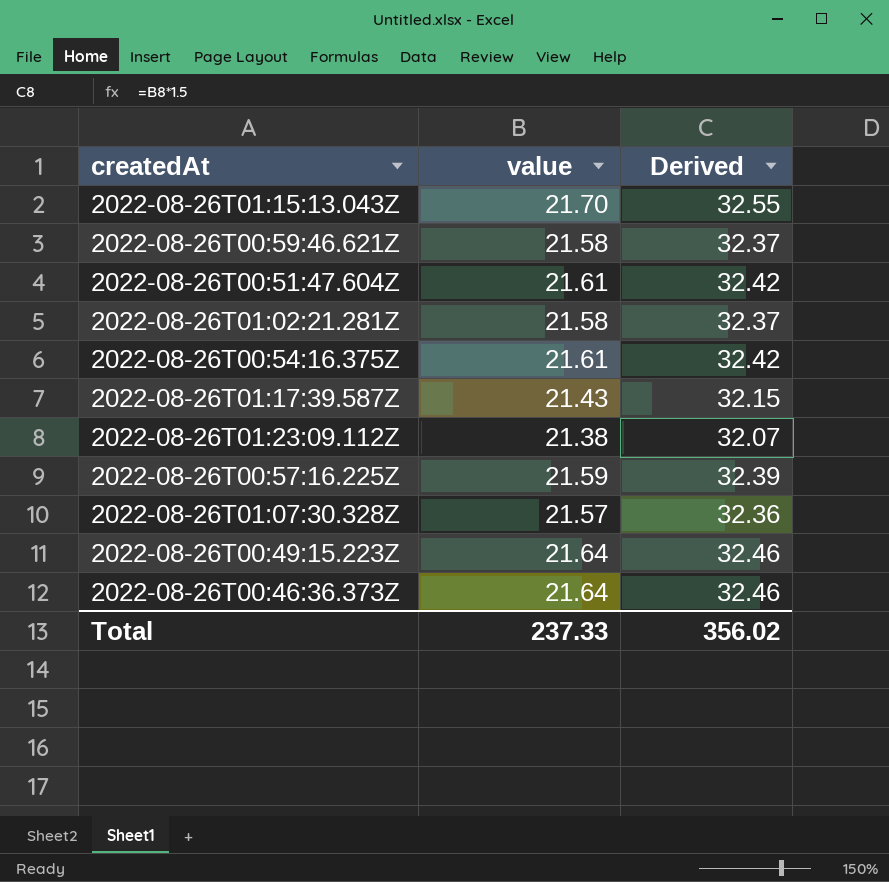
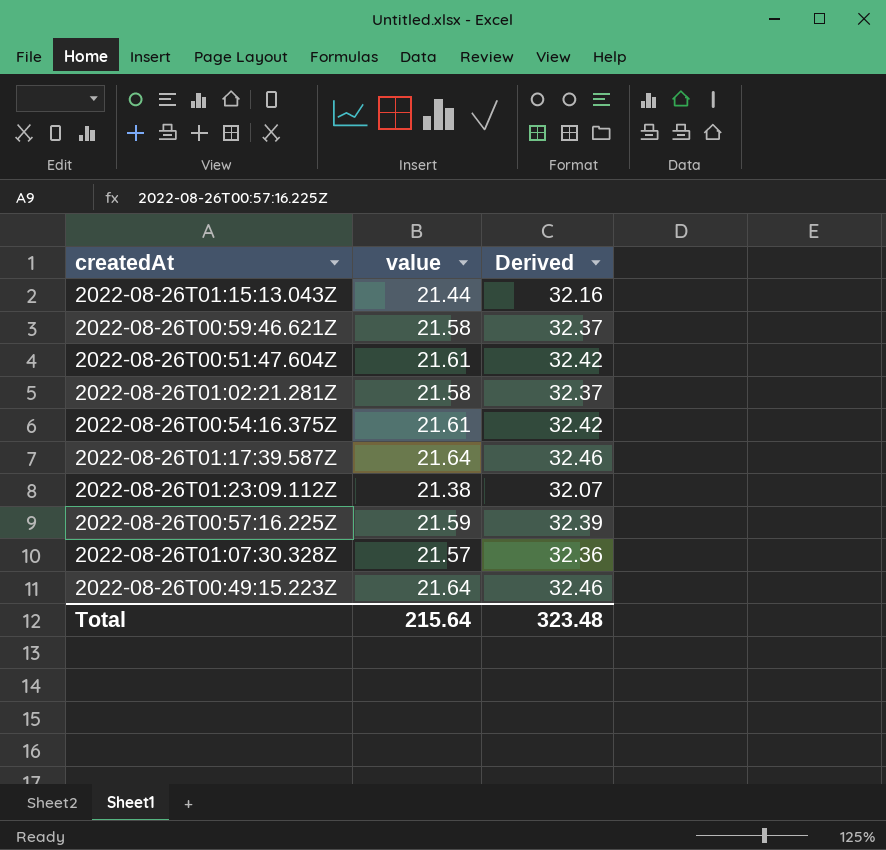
row 2022-08-26T00:46:36.373Z: 21.64 | 32.46 -> none
2022-08-26T01:15:13.043Z | value: 21.70 -> 21.44
2022-08-26T01:15:13.043Z | Derived: 32.55 -> 32.16
2022-08-26T01:17:39.587Z | value: 21.43 -> 21.64
2022-08-26T01:17:39.587Z | Derived: 32.15 -> 32.46
Total | value: 237.33 -> 215.64
Total | Derived: 356.02 -> 323.48

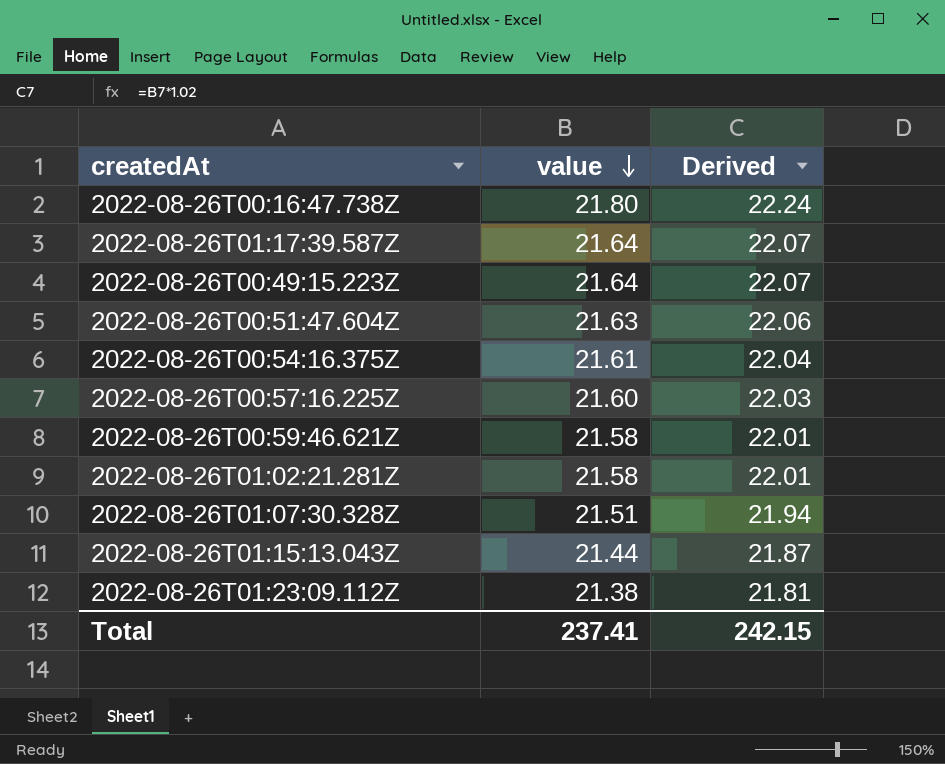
row order: none -> value descending
column Derived | formula: [value] * 1.5 -> [value] * 1.02
row 2022-08-26T00:16:47.738Z: none -> 21.80 | 22.24
2022-08-26T00:51:47.604Z | value: 21.61 -> 21.63
2022-08-26T00:57:16.225Z | value: 21.59 -> 21.60
2022-08-26T01:07:30.328Z | value: 21.57 -> 21.51
Total | value: 215.64 -> 237.41
Total | Derived: 323.48 -> 242.15

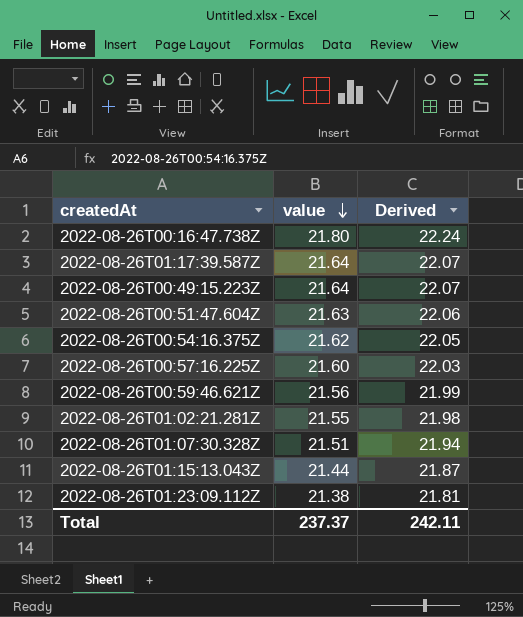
2022-08-26T00:54:16.375Z | value: 21.61 -> 21.62
2022-08-26T00:54:16.375Z | Derived: 22.04 -> 22.05
2022-08-26T00:59:46.621Z | value: 21.58 -> 21.56
2022-08-26T00:59:46.621Z | Derived: 22.01 -> 21.99
2022-08-26T01:02:21.281Z | value: 21.58 -> 21.55
2022-08-26T01:02:21.281Z | Derived: 22.01 -> 21.98
Total | value: 237.41 -> 237.37
Total | Derived: 242.15 -> 242.11

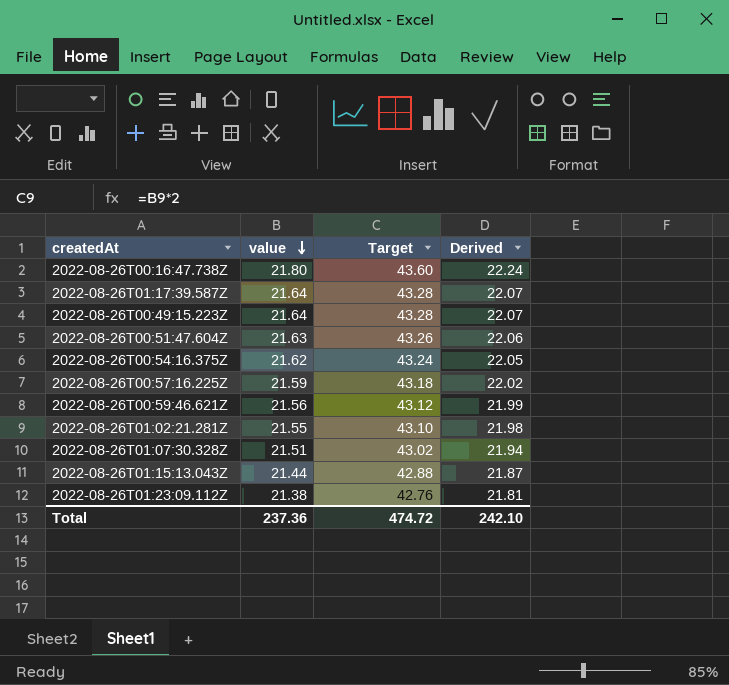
column Target | formula: none -> [value] * 2
2022-08-26T00:57:16.225Z | value: 21.60 -> 21.59
2022-08-26T00:57:16.225Z | Derived: 22.03 -> 22.02
Total | value: 237.37 -> 237.36
Total | Derived: 242.11 -> 242.10

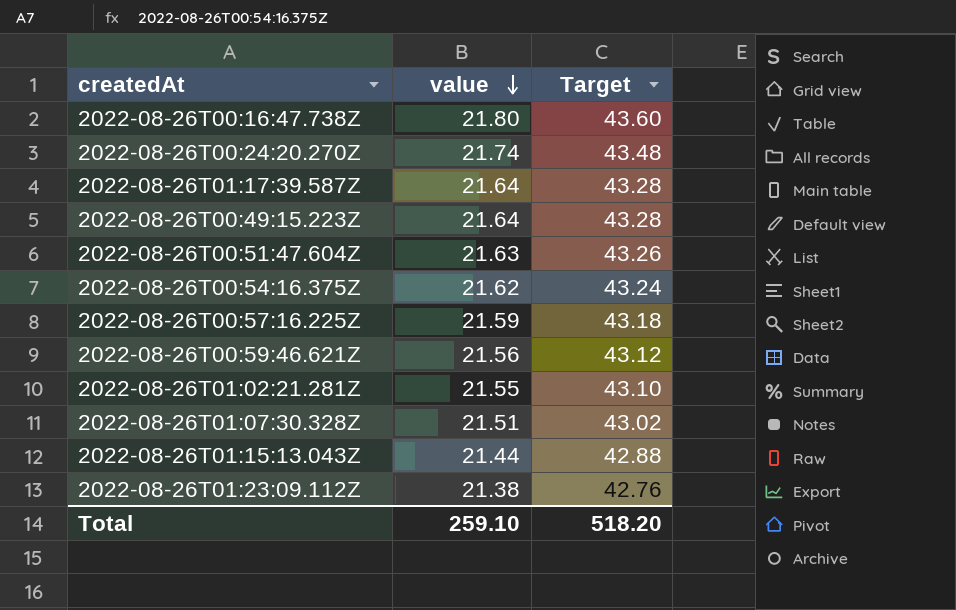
column Derived | formula: [value] * 1.02 -> none
row 2022-08-26T00:24:20.270Z: none -> 21.74 | 43.48
Total | value: 237.36 -> 259.10
Total | Target: 474.72 -> 518.20

